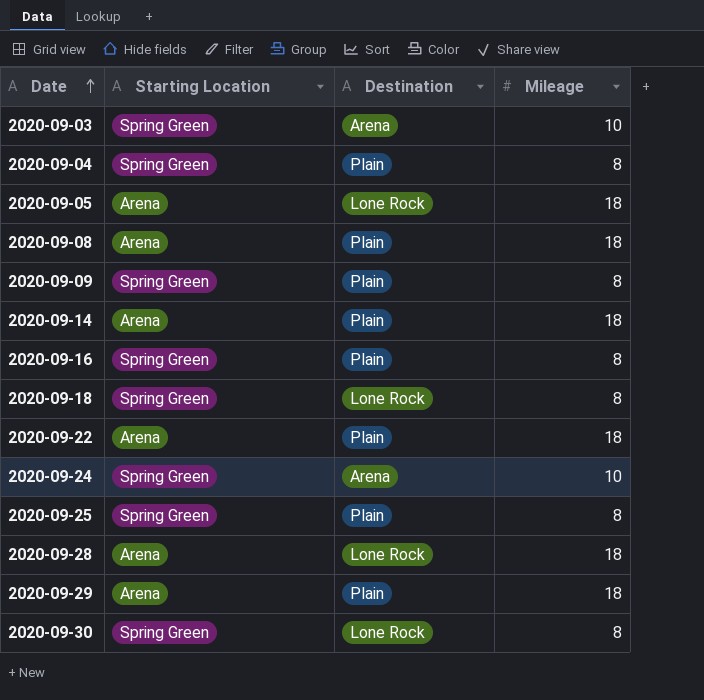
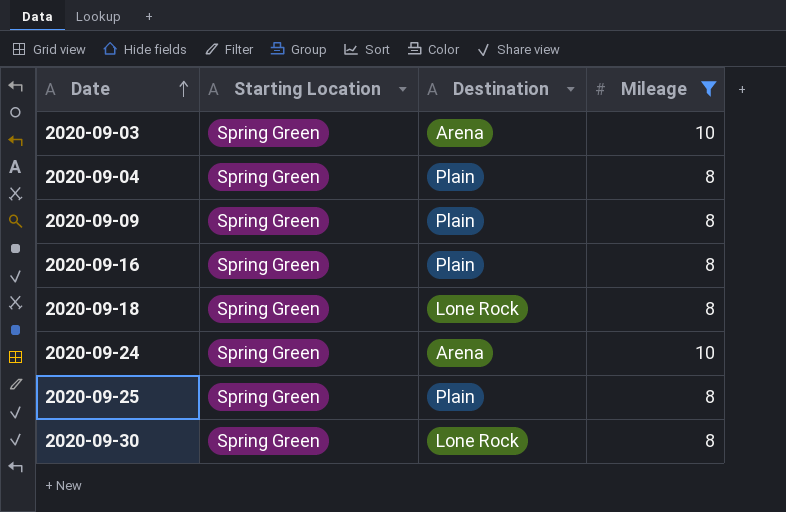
filter: none -> Mileage != 18

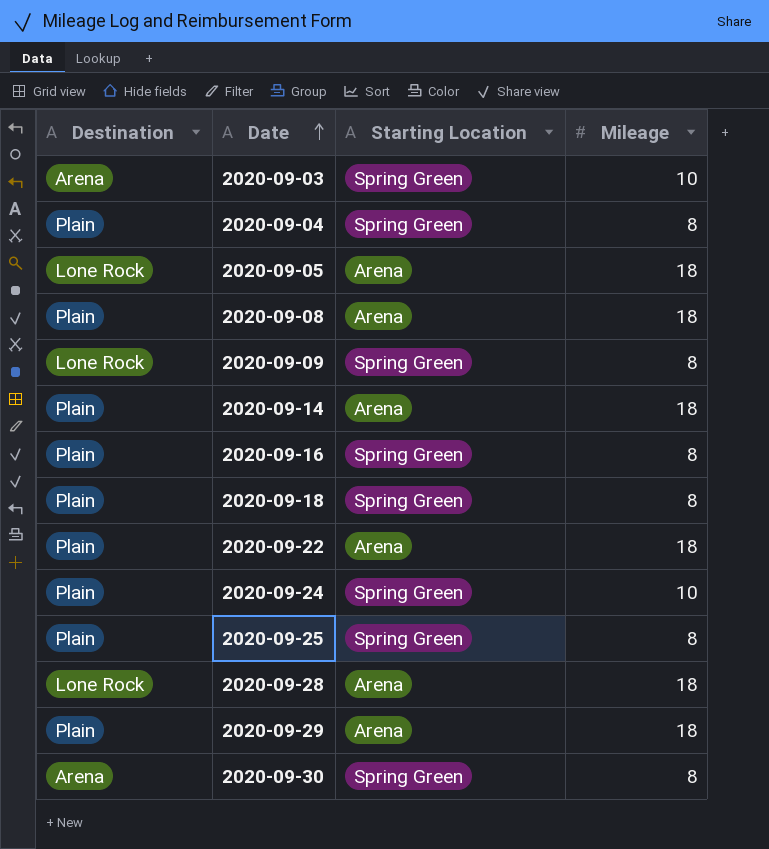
filter: Mileage != 18 -> none
column Destination | position: 3 -> 1
2020-09-09 | Destination: Plain -> Lone Rock
2020-09-18 | Destination: Lone Rock -> Plain
2020-09-24 | Destination: Arena -> Plain
2020-09-30 | Destination: Lone Rock -> Arena

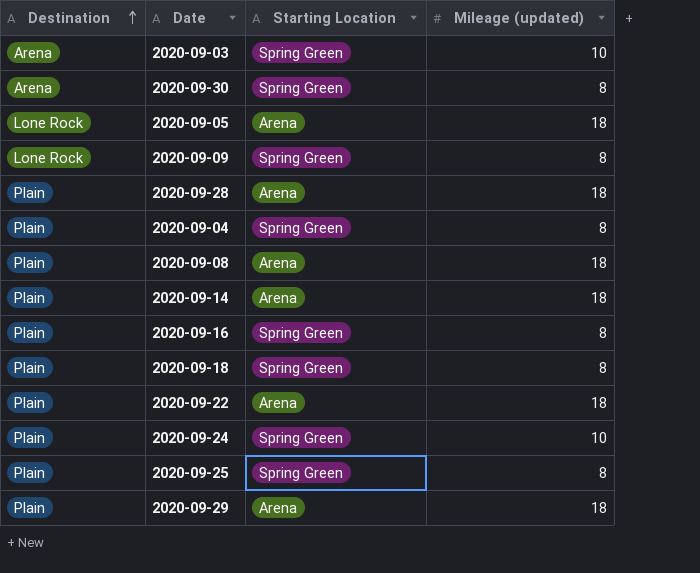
row order: Date ascending -> Destination ascending
column name: Mileage -> Mileage (updated)
2020-09-28 | Destination: Lone Rock -> Plain

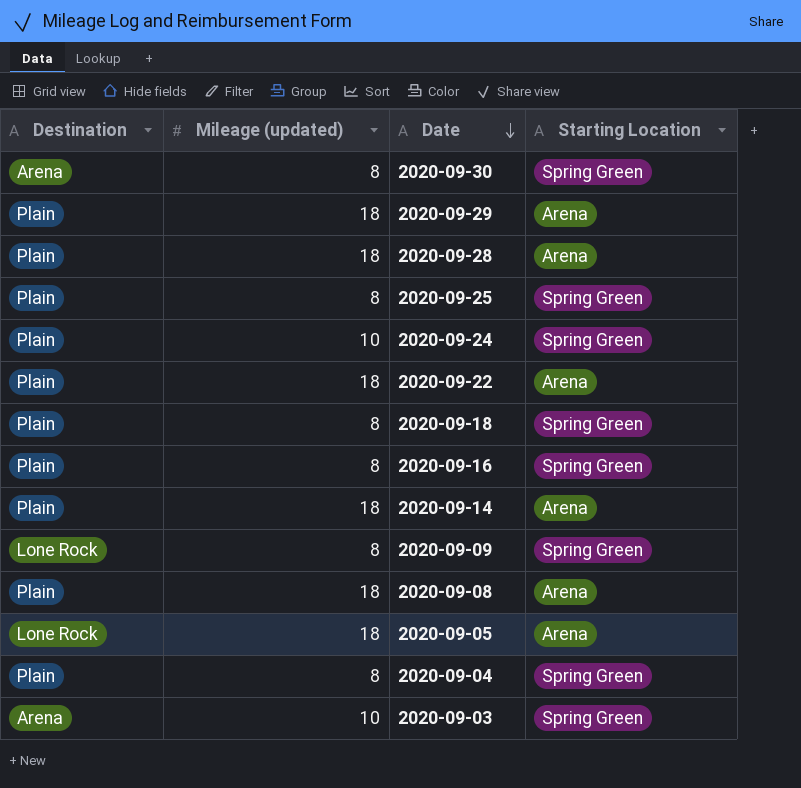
row order: Destination ascending -> Date descending
column Mileage (updated) | position: 4 -> 2

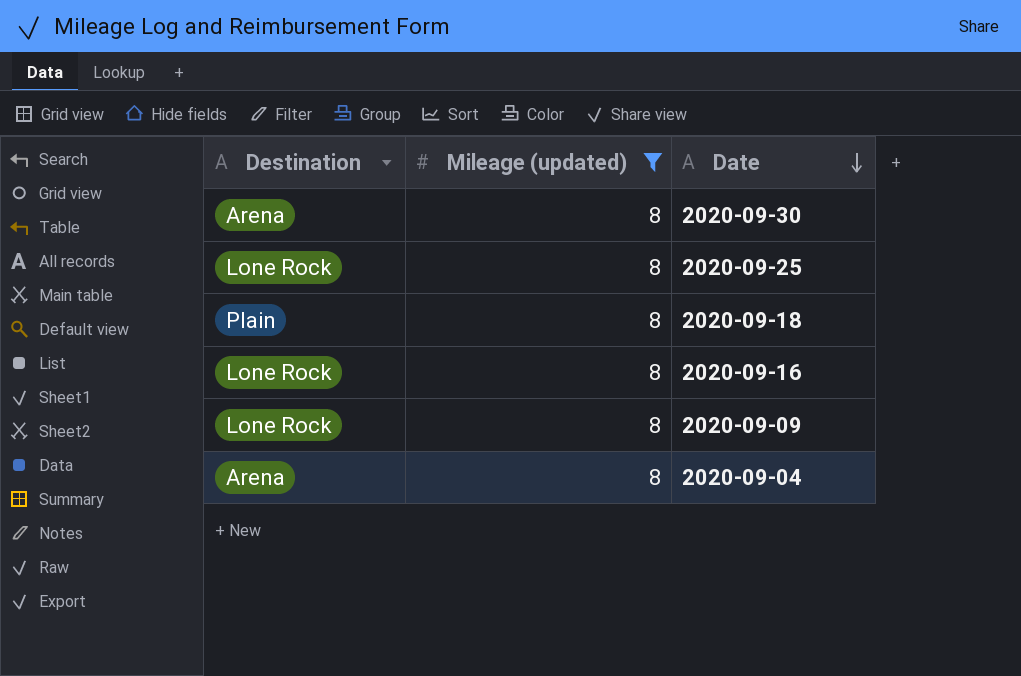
filter: none -> Mileage (updated) = 8
column Starting Location | position: 4 -> none
2020-09-25 | Destination: Plain -> Lone Rock
2020-09-16 | Destination: Plain -> Lone Rock
2020-09-04 | Destination: Plain -> Arena

